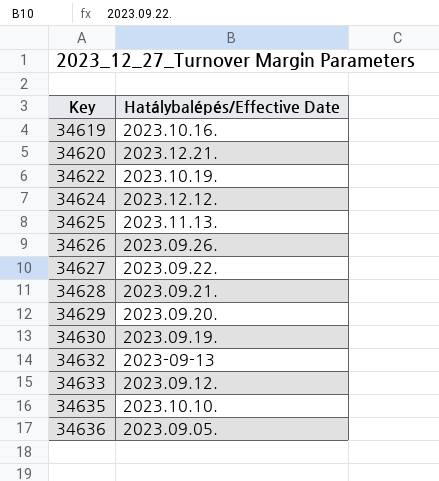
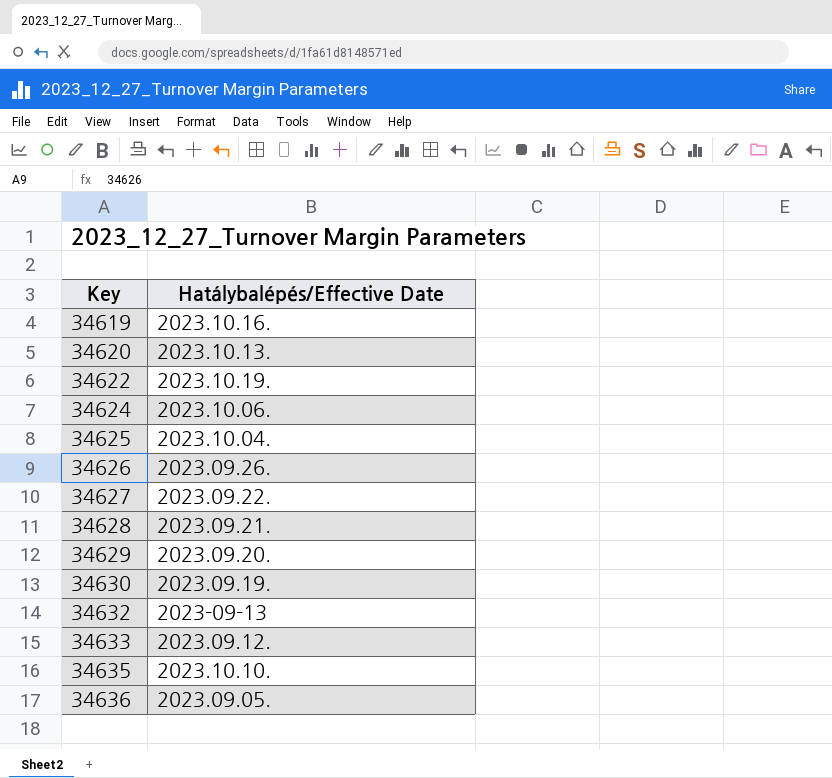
34620 | Hatálybalépés/Effective Date: 2023.12.21. -> 2023.10.13.
34624 | Hatálybalépés/Effective Date: 2023.12.12. -> 2023.10.06.
34625 | Hatálybalépés/Effective Date: 2023.11.13. -> 2023.10.04.

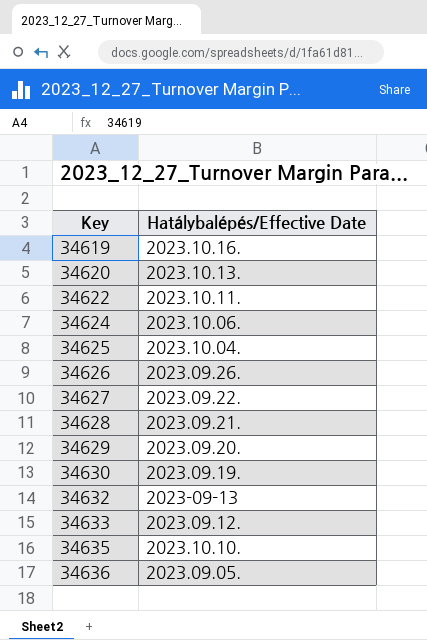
34622 | Hatálybalépés/Effective Date: 2023.10.19. -> 2023.10.11.

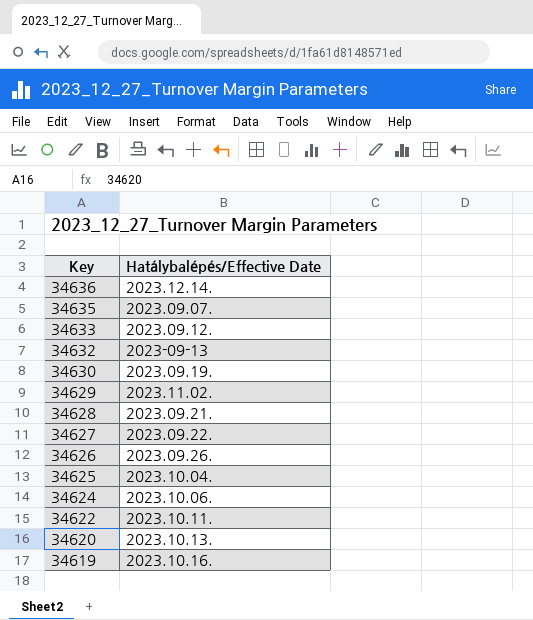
row order: Key ascending -> Key descending
34636 | Hatálybalépés/Effective Date: 2023.09.05. -> 2023.12.14.
34635 | Hatálybalépés/Effective Date: 2023.10.10. -> 2023.09.07.
34629 | Hatálybalépés/Effective Date: 2023.09.20. -> 2023.11.02.

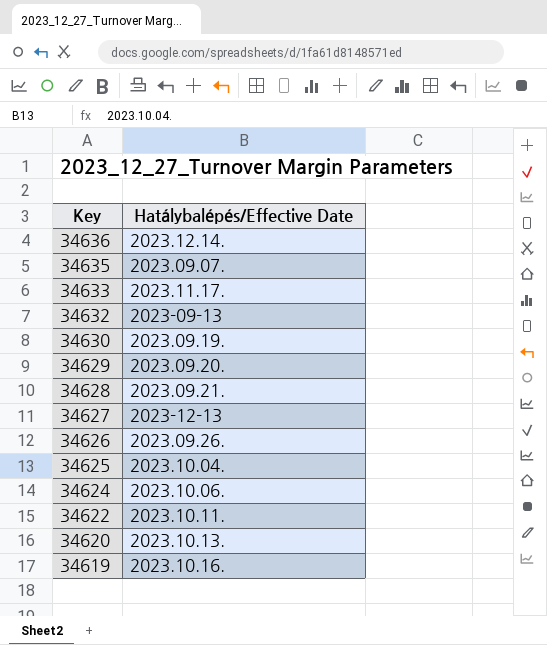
34633 | Hatálybalépés/Effective Date: 2023.09.12. -> 2023.11.17.
34629 | Hatálybalépés/Effective Date: 2023.11.02. -> 2023.09.20.
34627 | Hatálybalépés/Effective Date: 2023.09.22. -> 2023-12-13

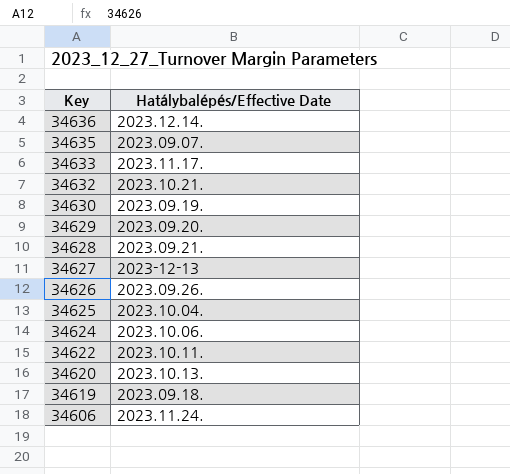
34632 | Hatálybalépés/Effective Date: 2023-09-13 -> 2023.10.21.
34619 | Hatálybalépés/Effective Date: 2023.10.16. -> 2023.09.18.
row 34606: none -> 2023.11.24.

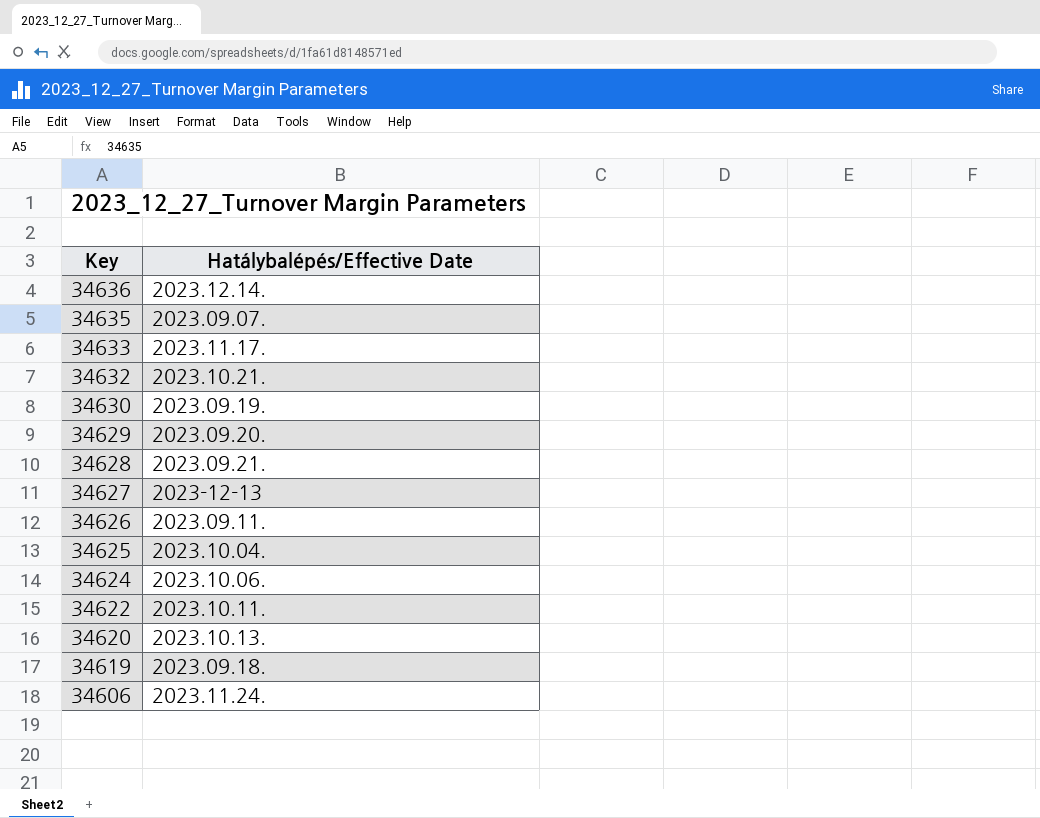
34626 | Hatálybalépés/Effective Date: 2023.09.26. -> 2023.09.11.

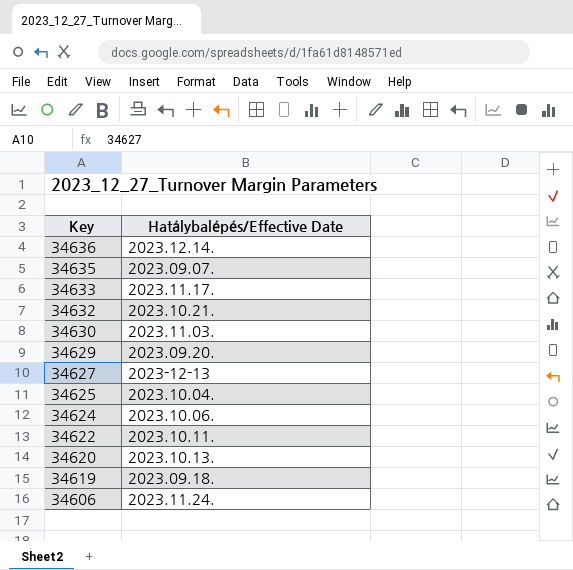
row 34628: 2023.09.21. -> none
row 34626: 2023.09.11. -> none
34630 | Hatálybalépés/Effective Date: 2023.09.19. -> 2023.11.03.

